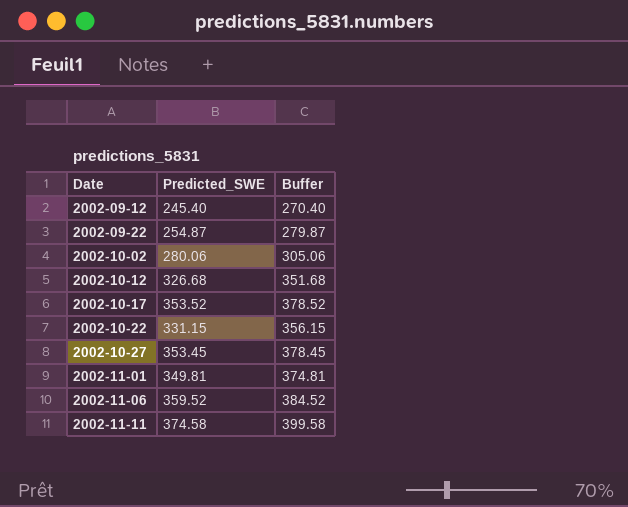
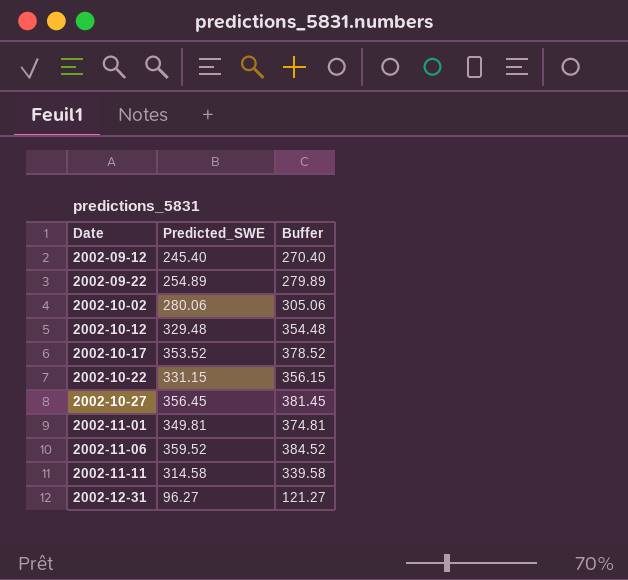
2002-09-22 | Predicted_SWE: 254.87 -> 254.89
2002-09-22 | Buffer: 279.87 -> 279.89
2002-10-12 | Predicted_SWE: 326.68 -> 329.48
2002-10-12 | Buffer: 351.68 -> 354.48
2002-10-27 | Predicted_SWE: 353.45 -> 356.45
2002-10-27 | Buffer: 378.45 -> 381.45
2002-11-11 | Predicted_SWE: 374.58 -> 314.58
2002-11-11 | Buffer: 399.58 -> 339.58
row 2002-12-31: none -> 96.27 | 121.27

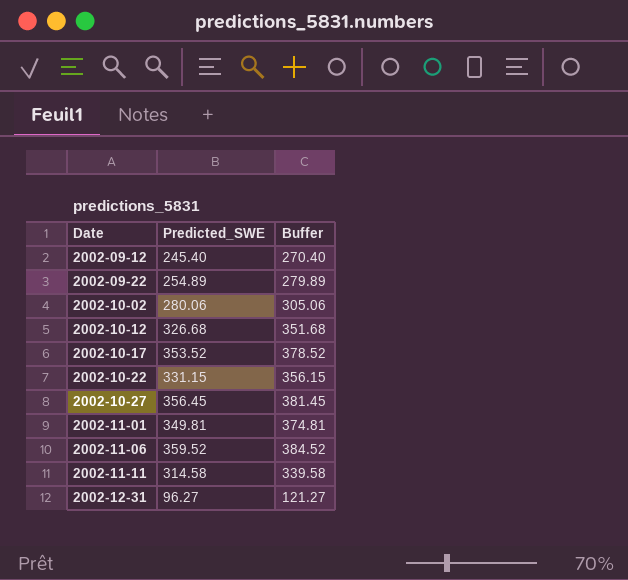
2002-10-12 | Predicted_SWE: 329.48 -> 326.68
2002-10-12 | Buffer: 354.48 -> 351.68

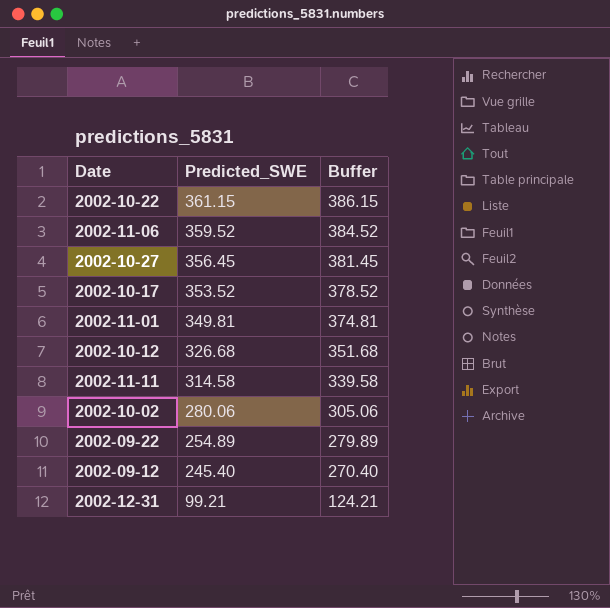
row order: Date ascending -> Predicted_SWE descending
2002-10-22 | Predicted_SWE: 331.15 -> 361.15
2002-10-22 | Buffer: 356.15 -> 386.15
2002-12-31 | Predicted_SWE: 96.27 -> 99.21
2002-12-31 | Buffer: 121.27 -> 124.21

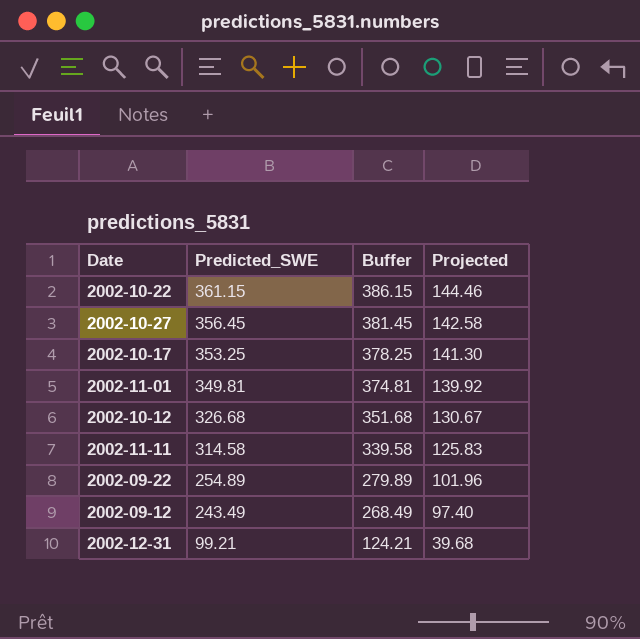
column Projected | formula: none -> [Predicted_SWE] * 0.4
row 2002-11-06: 359.52 | 384.52 -> none
row 2002-10-02: 280.06 | 305.06 -> none
2002-10-17 | Predicted_SWE: 353.52 -> 353.25
2002-10-17 | Buffer: 378.52 -> 378.25
2002-09-12 | Predicted_SWE: 245.40 -> 243.49
2002-09-12 | Buffer: 270.40 -> 268.49

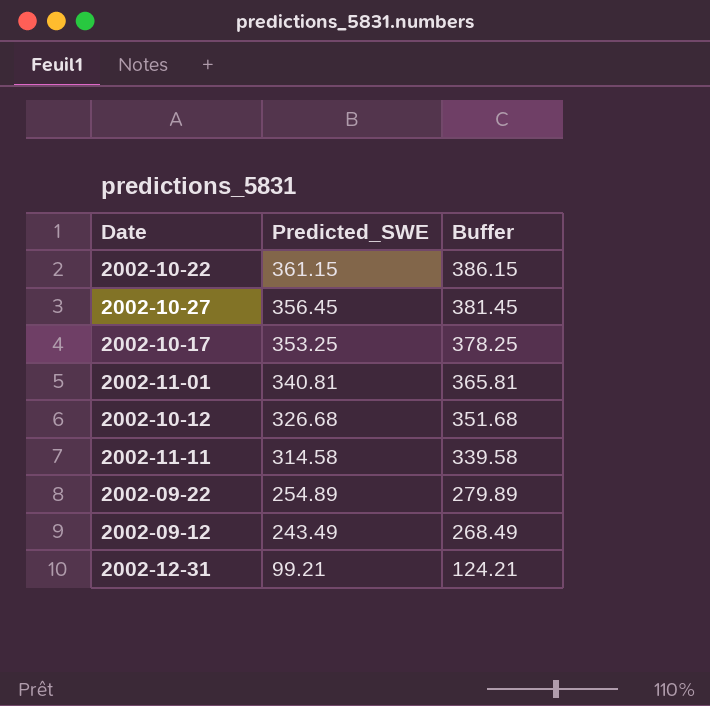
column Projected | formula: [Predicted_SWE] * 0.4 -> none
2002-11-01 | Predicted_SWE: 349.81 -> 340.81
2002-11-01 | Buffer: 374.81 -> 365.81

